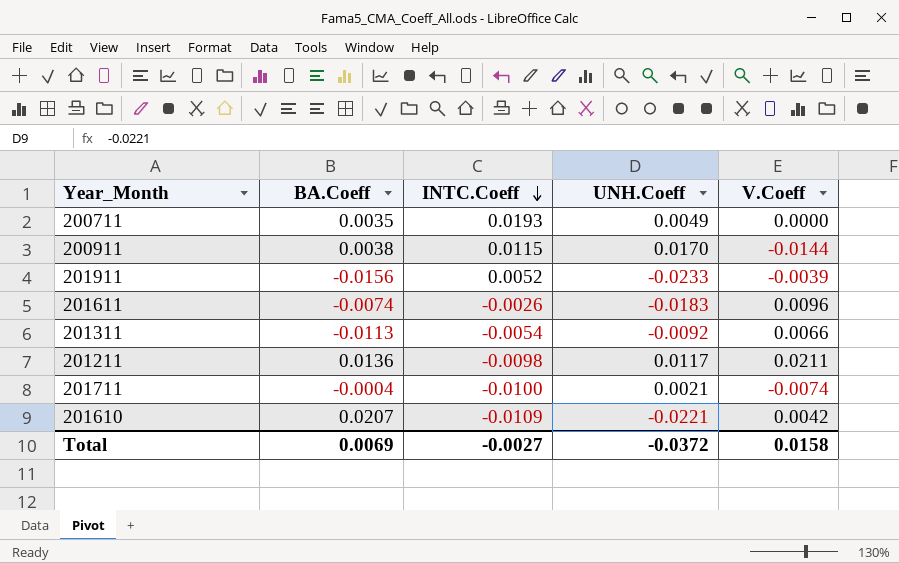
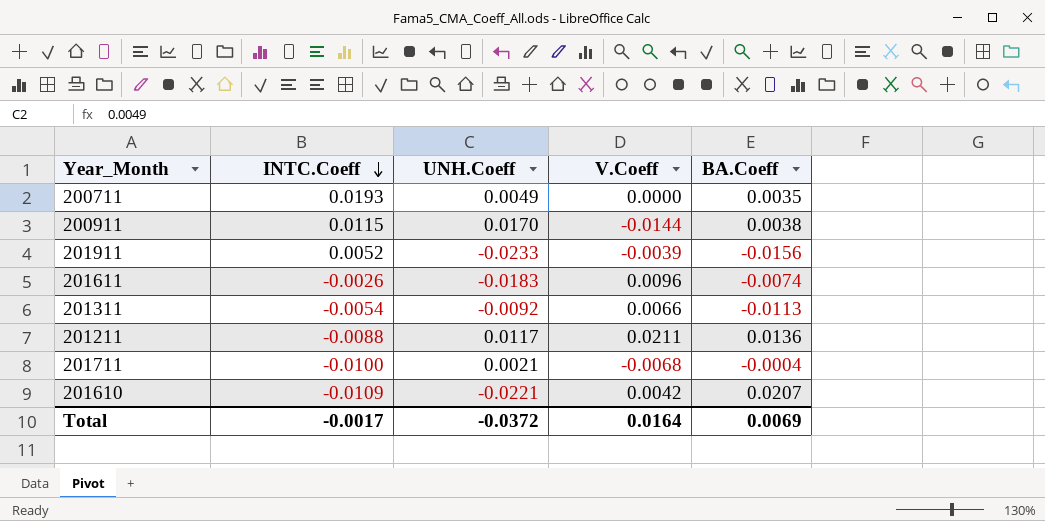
column BA.Coeff | position: 2 -> 5
201211 | INTC.Coeff: -0.0098 -> -0.0088
201711 | V.Coeff: -0.0074 -> -0.0068
Total | INTC.Coeff: -0.0027 -> -0.0017
Total | V.Coeff: 0.0158 -> 0.0164

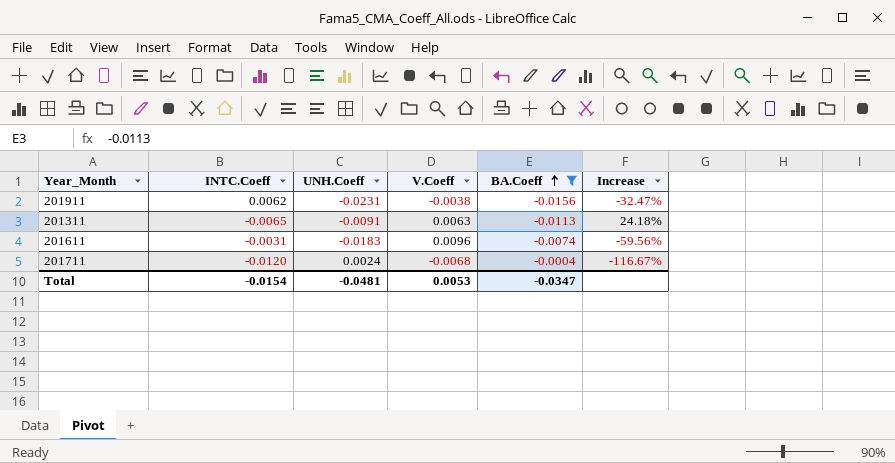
filter: none -> BA.Coeff <= -0.0004
row order: INTC.Coeff descending -> BA.Coeff ascending
column Increase | formula: none -> ([BA.Coeff] - [UNH.Coeff]) / [UNH.Coeff]
201911 | INTC.Coeff: 0.0052 -> 0.0062
201911 | UNH.Coeff: -0.0233 -> -0.0231
201911 | V.Coeff: -0.0039 -> -0.0038
201311 | INTC.Coeff: -0.0054 -> -0.0065
201311 | UNH.Coeff: -0.0092 -> -0.0091
201311 | V.Coeff: 0.0066 -> 0.0063
201611 | INTC.Coeff: -0.0026 -> -0.0031
201711 | INTC.Coeff: -0.0100 -> -0.0120
201711 | UNH.Coeff: 0.0021 -> 0.0024
Total | INTC.Coeff: -0.0017 -> -0.0154
Total | UNH.Coeff: -0.0372 -> -0.0481
Total | V.Coeff: 0.0164 -> 0.0053
Total | BA.Coeff: 0.0069 -> -0.0347

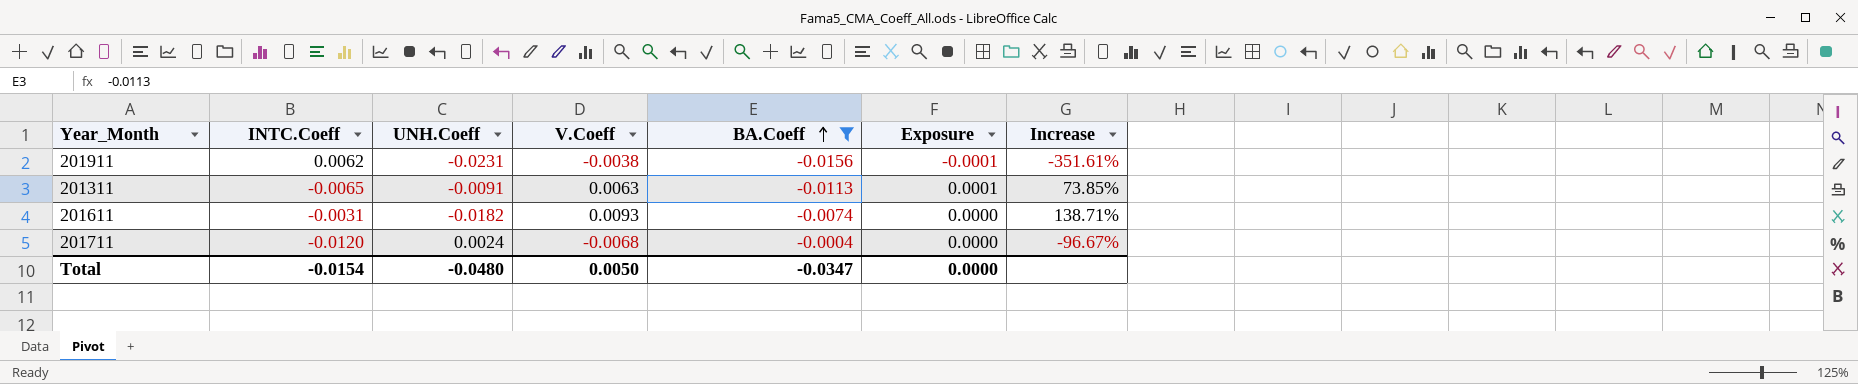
column Exposure | formula: none -> [INTC.Coeff] * [BA.Coeff]
column Increase | formula: ([BA.Coeff] - [UNH.Coeff]) / [UNH.Coeff] -> ([BA.Coeff] - [INTC.Coeff]) / [INTC.Coeff]
201611 | UNH.Coeff: -0.0183 -> -0.0182
201611 | V.Coeff: 0.0096 -> 0.0093
Total | UNH.Coeff: -0.0481 -> -0.0480
Total | V.Coeff: 0.0053 -> 0.0050

